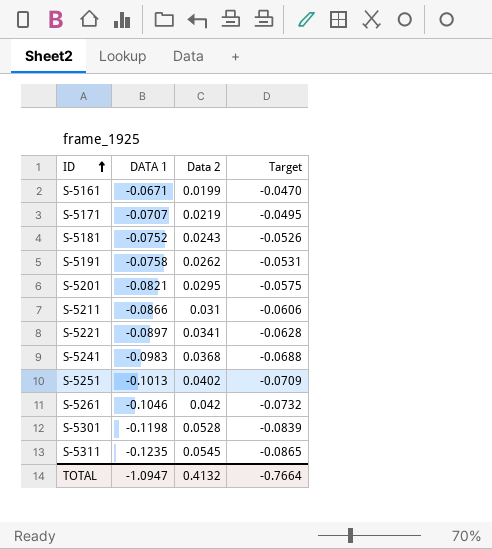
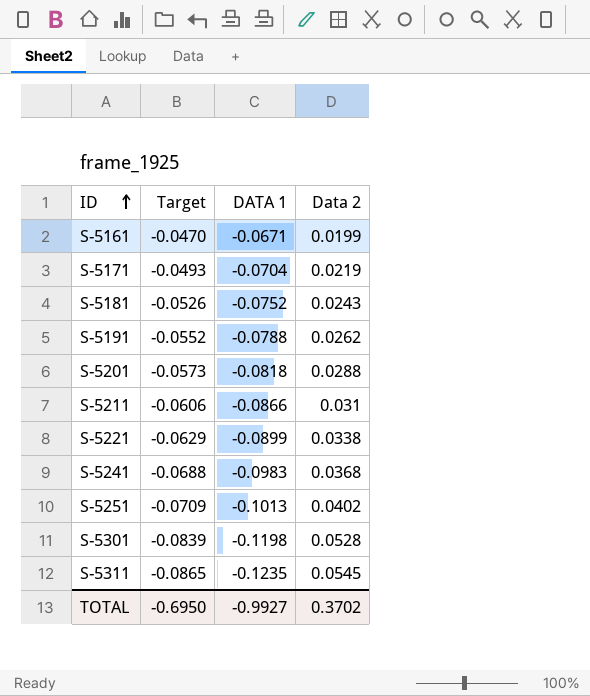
column Target | position: 4 -> 2
row S-5261: -0.1046 | 0.042 | -0.0732 -> none
S-5171 | Target: -0.0495 -> -0.0493
S-5171 | DATA 1: -0.0707 -> -0.0704
S-5191 | Target: -0.0531 -> -0.0552
S-5191 | DATA 1: -0.0758 -> -0.0788
S-5201 | Target: -0.0575 -> -0.0573
S-5201 | DATA 1: -0.0821 -> -0.0818
S-5201 | Data 2: 0.0295 -> 0.0288
S-5221 | Target: -0.0628 -> -0.0629
S-5221 | DATA 1: -0.0897 -> -0.0899
S-5221 | Data 2: 0.0341 -> 0.0338
TOTAL | Target: -0.7664 -> -0.6950
TOTAL | DATA 1: -1.0947 -> -0.9927
TOTAL | Data 2: 0.4132 -> 0.3702

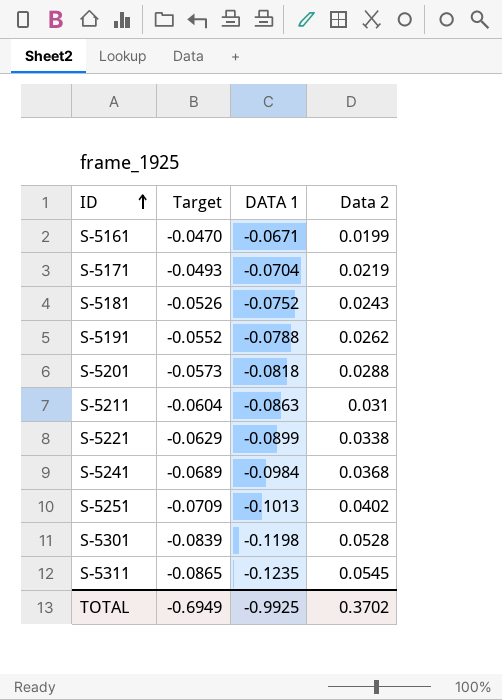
S-5211 | Target: -0.0606 -> -0.0604
S-5211 | DATA 1: -0.0866 -> -0.0863
S-5241 | Target: -0.0688 -> -0.0689
S-5241 | DATA 1: -0.0983 -> -0.0984
TOTAL | Target: -0.6950 -> -0.6949
TOTAL | DATA 1: -0.9927 -> -0.9925

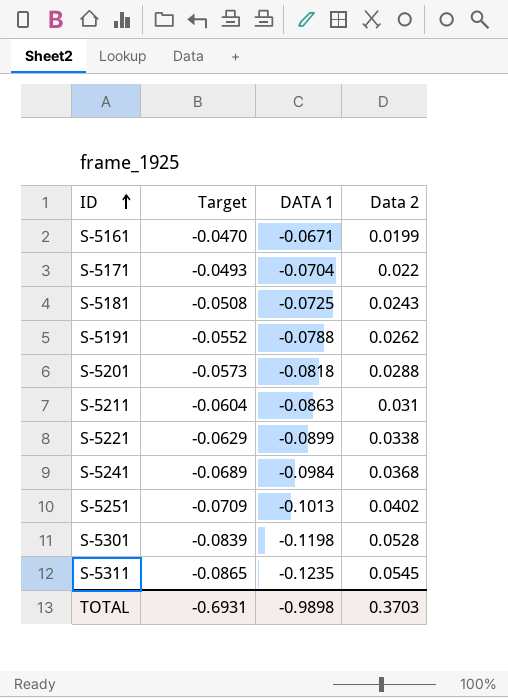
S-5171 | Data 2: 0.0219 -> 0.022
S-5181 | Target: -0.0526 -> -0.0508
S-5181 | DATA 1: -0.0752 -> -0.0725
TOTAL | Target: -0.6949 -> -0.6931
TOTAL | DATA 1: -0.9925 -> -0.9898
TOTAL | Data 2: 0.3702 -> 0.3703

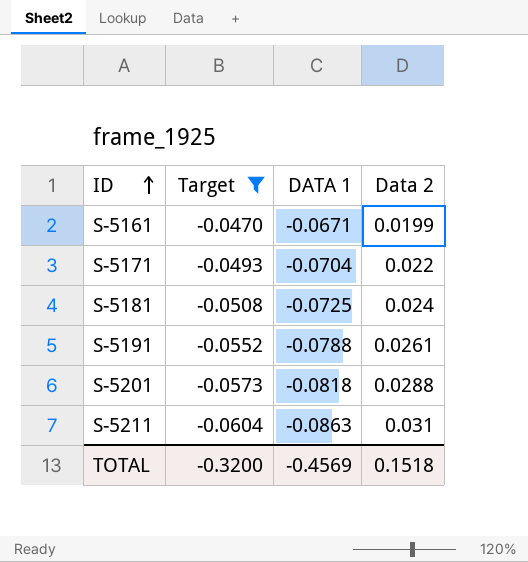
filter: none -> Target >= -0.0604
S-5181 | Data 2: 0.0243 -> 0.024
S-5191 | Data 2: 0.0262 -> 0.0261
TOTAL | Target: -0.6931 -> -0.3200
TOTAL | DATA 1: -0.9898 -> -0.4569
TOTAL | Data 2: 0.3703 -> 0.1518

